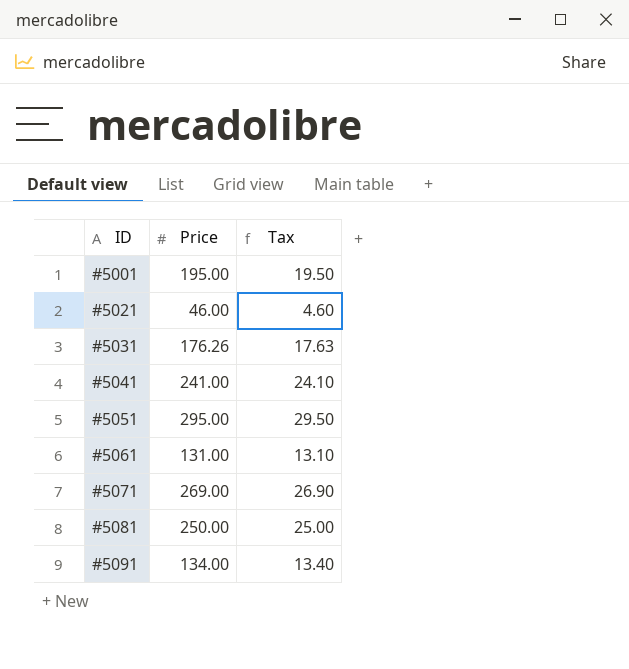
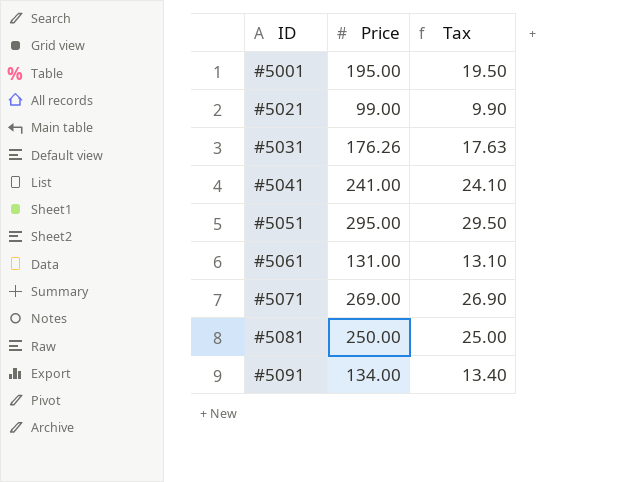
#5021 | Price: 46.00 -> 99.00
#5021 | Tax: 4.60 -> 9.90

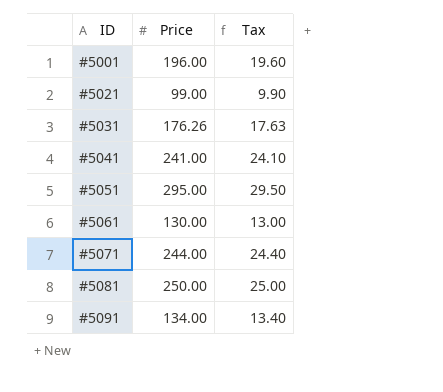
#5001 | Price: 195.00 -> 196.00
#5001 | Tax: 19.50 -> 19.60
#5061 | Price: 131.00 -> 130.00
#5061 | Tax: 13.10 -> 13.00
#5071 | Price: 269.00 -> 244.00
#5071 | Tax: 26.90 -> 24.40

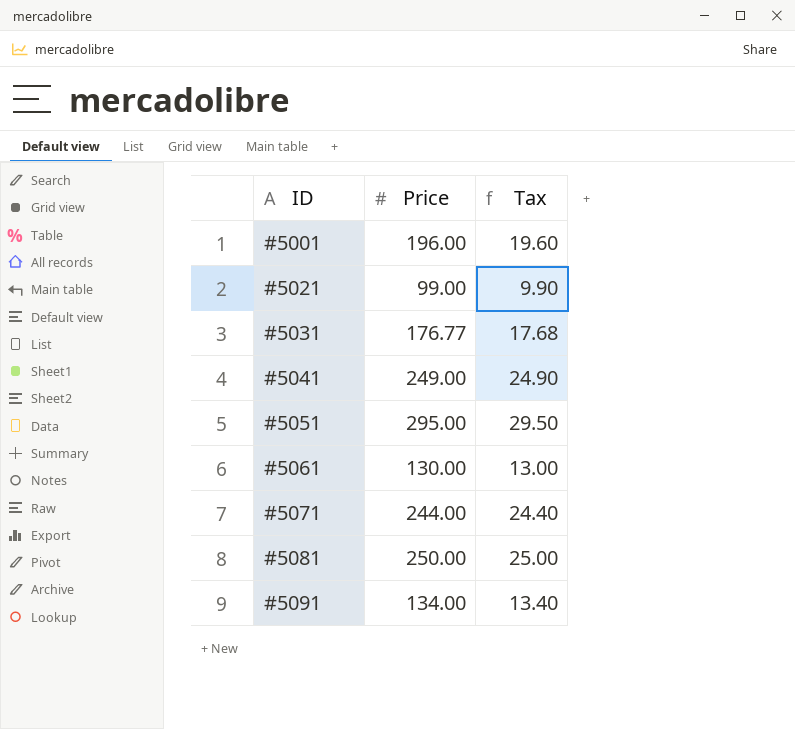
#5031 | Price: 176.26 -> 176.77
#5031 | Tax: 17.63 -> 17.68
#5041 | Price: 241.00 -> 249.00
#5041 | Tax: 24.10 -> 24.90

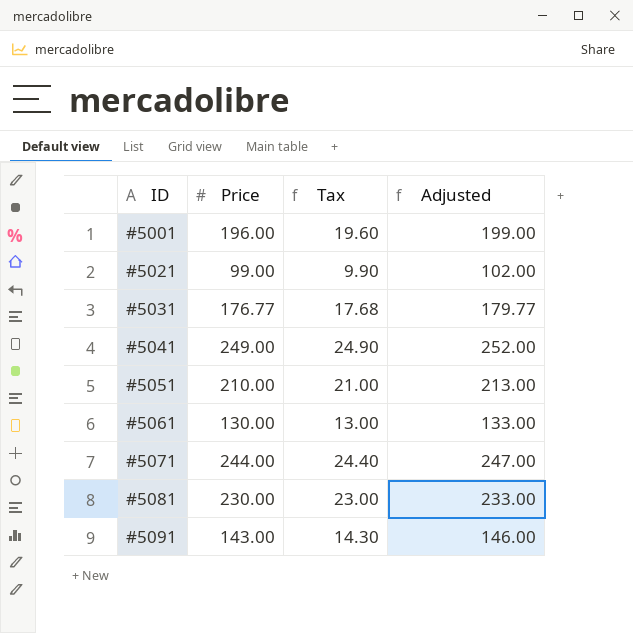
column Adjusted | formula: none -> [Price] + 3
#5051 | Price: 295.00 -> 210.00
#5051 | Tax: 29.50 -> 21.00
#5081 | Price: 250.00 -> 230.00
#5081 | Tax: 25.00 -> 23.00
#5091 | Price: 134.00 -> 143.00
#5091 | Tax: 13.40 -> 14.30

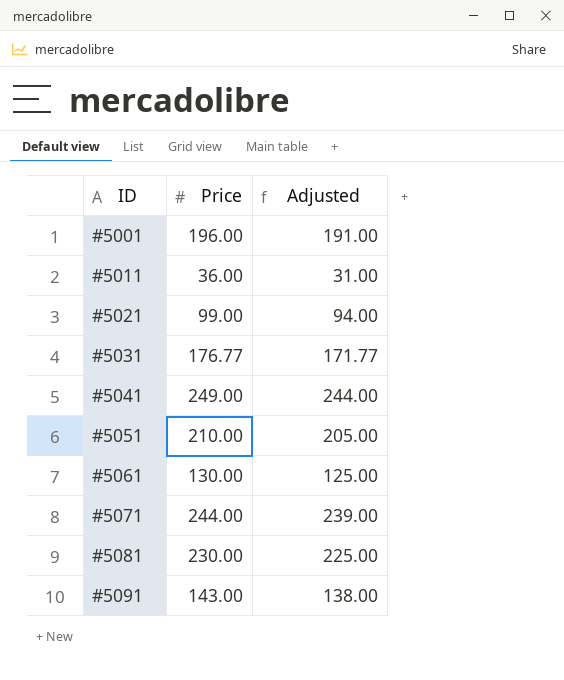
column Tax | formula: [Price] * 0.1 -> none
column Adjusted | formula: [Price] + 3 -> [Price] - 5
row #5011: none -> 36.00 | 31.00

